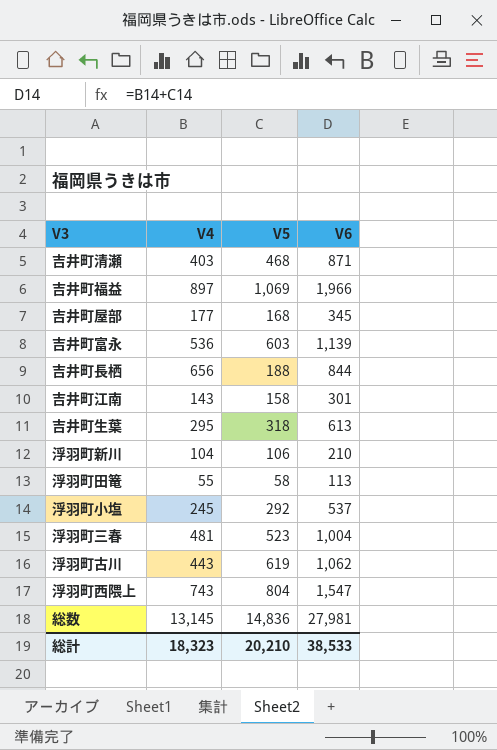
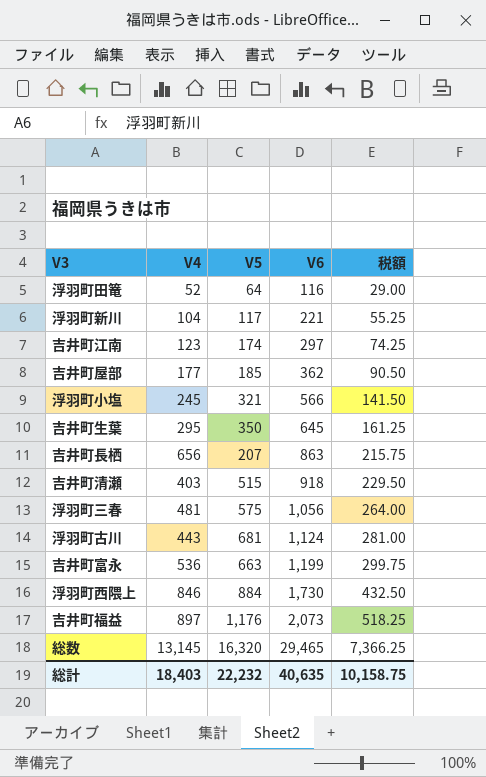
row order: none -> V6 ascending
column 税額 | formula: none -> [V6] * 0.25
浮羽町田篭 | V4: 55 -> 52
浮羽町田篭 | V5: 58 -> 64
浮羽町田篭 | V6: 113 -> 116
浮羽町新川 | V5: 106 -> 117
浮羽町新川 | V6: 210 -> 221
吉井町江南 | V4: 143 -> 123
吉井町江南 | V5: 158 -> 174
吉井町江南 | V6: 301 -> 297
吉井町屋部 | V5: 168 -> 185
吉井町屋部 | V6: 345 -> 362
浮羽町小塩 | V5: 292 -> 321
浮羽町小塩 | V6: 537 -> 566
吉井町生葉 | V5: 318 -> 350
吉井町生葉 | V6: 613 -> 645
吉井町長栖 | V5: 188 -> 207
吉井町長栖 | V6: 844 -> 863
吉井町清瀬 | V5: 468 -> 515
吉井町清瀬 | V6: 871 -> 918
浮羽町三春 | V5: 523 -> 575
浮羽町三春 | V6: 1,004 -> 1,056
浮羽町古川 | V5: 619 -> 681
浮羽町古川 | V6: 1,062 -> 1,124
吉井町富永 | V5: 603 -> 663
吉井町富永 | V6: 1,139 -> 1,199
浮羽町西隈上 | V4: 743 -> 846
浮羽町西隈上 | V5: 804 -> 884
浮羽町西隈上 | V6: 1,547 -> 1,730
吉井町福益 | V5: 1,069 -> 1,176
吉井町福益 | V6: 1,966 -> 2,073
総数 | V5: 14,836 -> 16,320
総数 | V6: 27,981 -> 29,465
総計 | V4: 18,323 -> 18,403
総計 | V5: 20,210 -> 22,232
総計 | V6: 38,533 -> 40,635

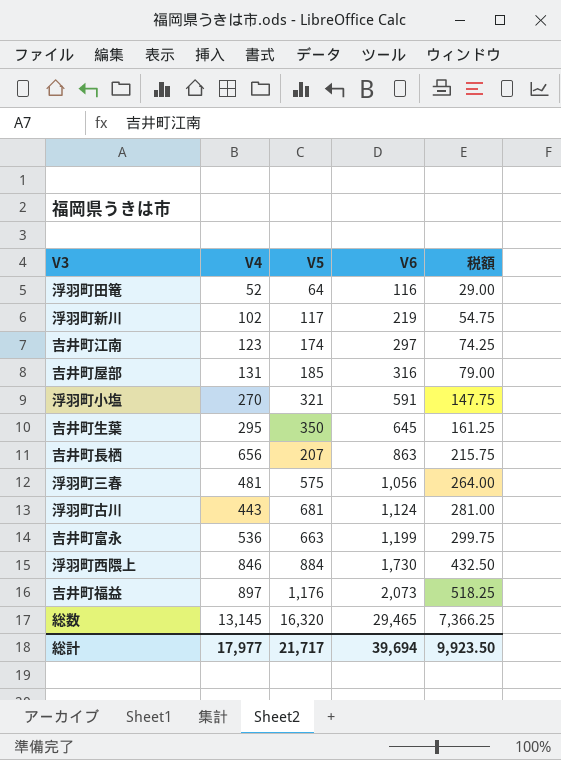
row 吉井町清瀬: 403 | 515 | 918 | 229.50 -> none
浮羽町新川 | V4: 104 -> 102
浮羽町新川 | V6: 221 -> 219
浮羽町新川 | 税額: 55.25 -> 54.75
吉井町屋部 | V4: 177 -> 131
吉井町屋部 | V6: 362 -> 316
吉井町屋部 | 税額: 90.50 -> 79.00
浮羽町小塩 | V4: 245 -> 270
浮羽町小塩 | V6: 566 -> 591
浮羽町小塩 | 税額: 141.50 -> 147.75
総計 | V4: 18,403 -> 17,977
総計 | V5: 22,232 -> 21,717
総計 | V6: 40,635 -> 39,694
総計 | 税額: 10,158.75 -> 9,923.50

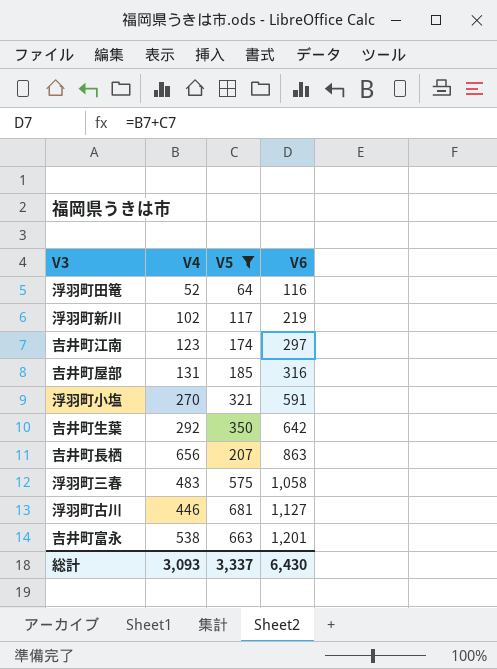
filter: none -> V5 <= 681
column 税額 | formula: [V6] * 0.25 -> none
吉井町生葉 | V4: 295 -> 292
吉井町生葉 | V6: 645 -> 642
浮羽町三春 | V4: 481 -> 483
浮羽町三春 | V6: 1,056 -> 1,058
浮羽町古川 | V4: 443 -> 446
浮羽町古川 | V6: 1,124 -> 1,127
吉井町富永 | V4: 536 -> 538
吉井町富永 | V6: 1,199 -> 1,201
総計 | V4: 17,977 -> 3,093
総計 | V5: 21,717 -> 3,337
総計 | V6: 39,694 -> 6,430

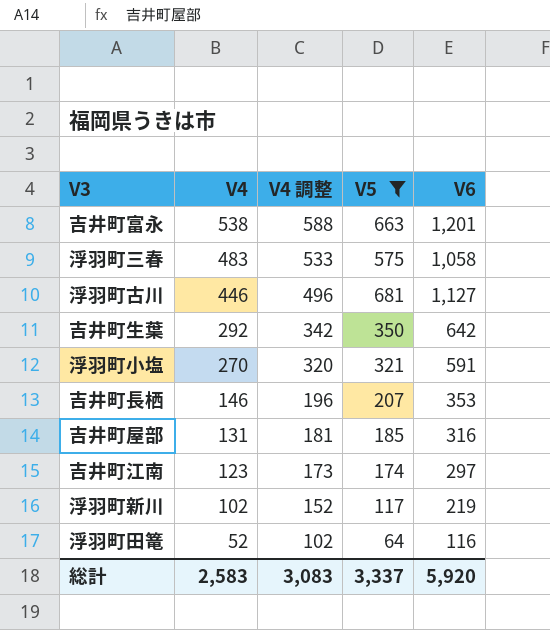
row order: V6 ascending -> V4 descending
column V4 調整 | formula: none -> [V4] + 50
吉井町長栖 | V4: 656 -> 146
吉井町長栖 | V6: 863 -> 353
総計 | V4: 3,093 -> 2,583
総計 | V6: 6,430 -> 5,920

